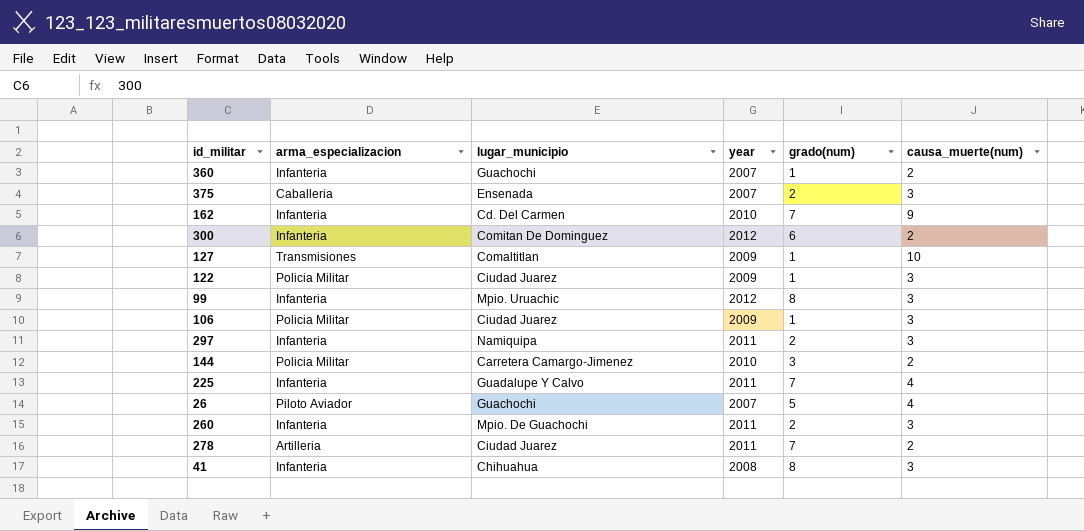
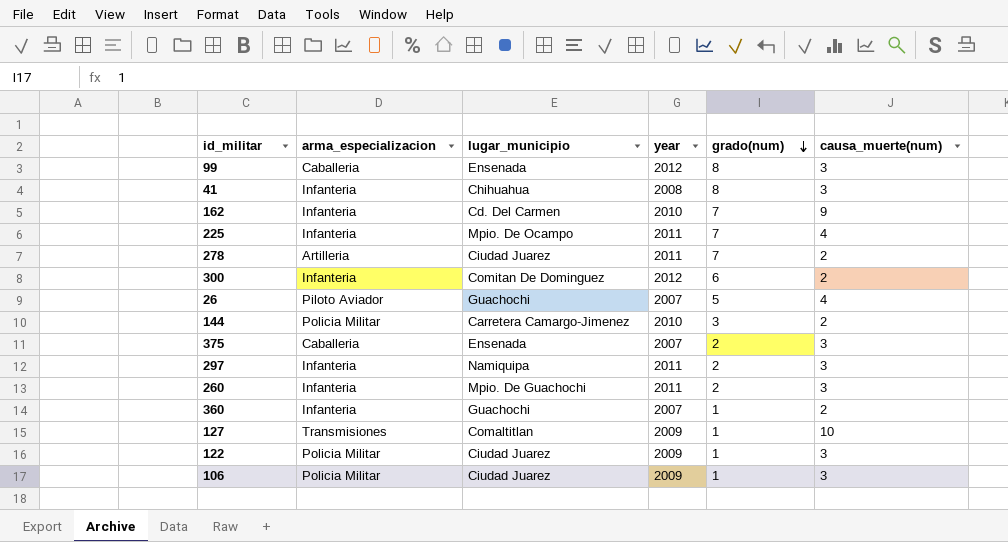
row order: none -> grado(num) descending
99 | arma_especializacion: Infanteria -> Caballeria
99 | lugar_municipio: Mpio. Uruachic -> Ensenada
225 | lugar_municipio: Guadalupe Y Calvo -> Mpio. De Ocampo

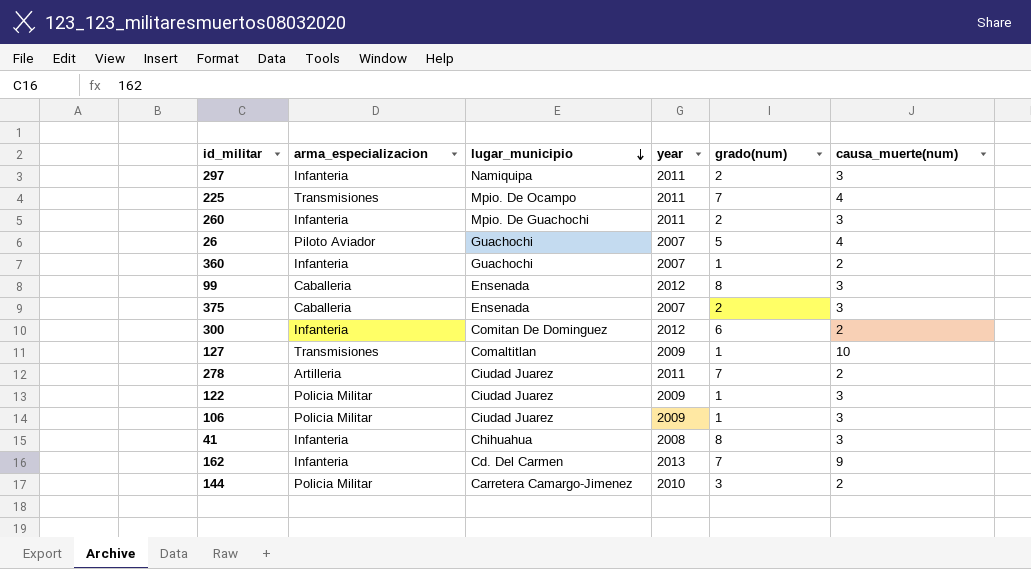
row order: grado(num) descending -> lugar_municipio descending
225 | arma_especializacion: Infanteria -> Transmisiones
162 | year: 2010 -> 2013

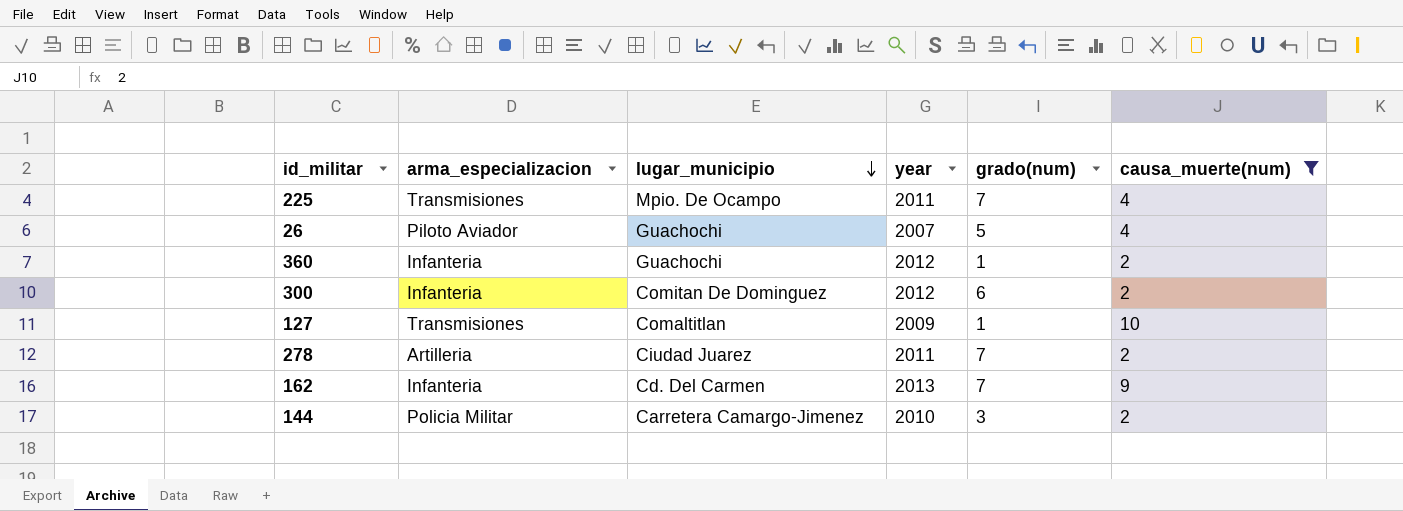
filter: none -> causa_muerte(num) != 3
360 | year: 2007 -> 2012

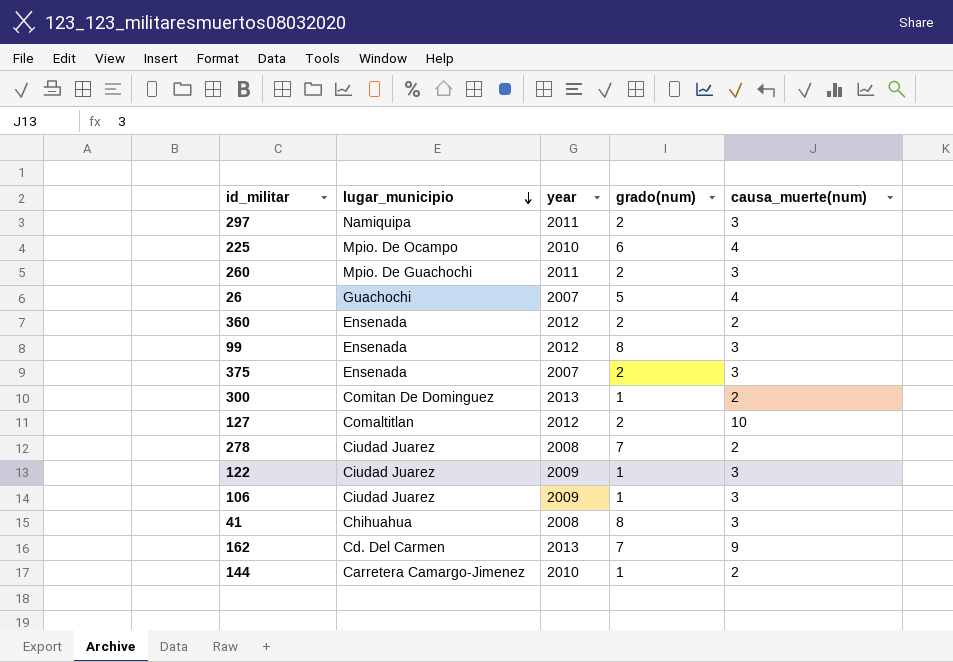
filter: causa_muerte(num) != 3 -> none
column arma_especializacion | position: 2 -> none
225 | year: 2011 -> 2010
225 | grado(num): 7 -> 6
360 | lugar_municipio: Guachochi -> Ensenada
360 | grado(num): 1 -> 2
300 | year: 2012 -> 2013
300 | grado(num): 6 -> 1
127 | year: 2009 -> 2012
127 | grado(num): 1 -> 2
278 | year: 2011 -> 2008
144 | grado(num): 3 -> 1

